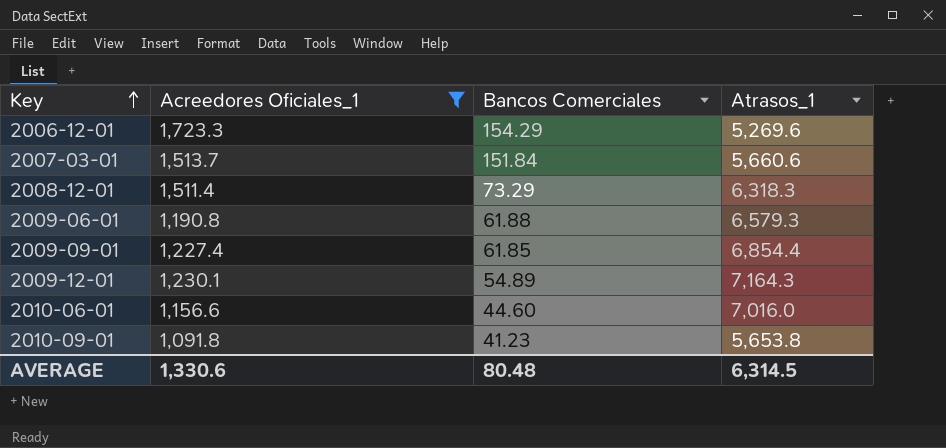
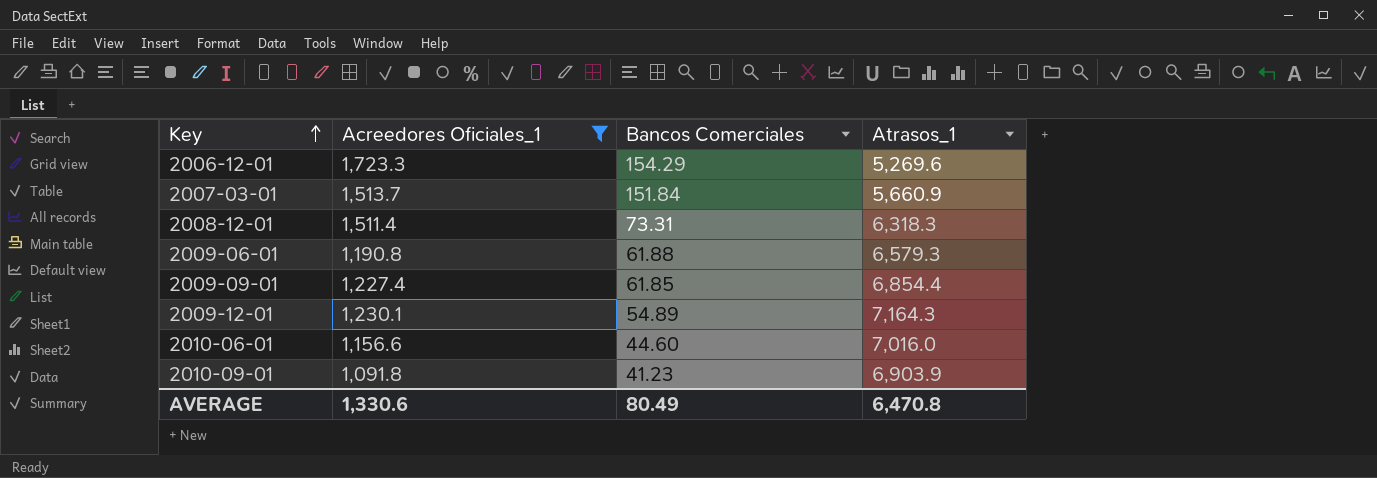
2007-03-01 | Atrasos_1: 5,660.6 -> 5,660.9
2008-12-01 | Bancos Comerciales: 73.29 -> 73.31
2010-09-01 | Atrasos_1: 5,653.8 -> 6,903.9
AVERAGE | Bancos Comerciales: 80.48 -> 80.49
AVERAGE | Atrasos_1: 6,314.5 -> 6,470.8

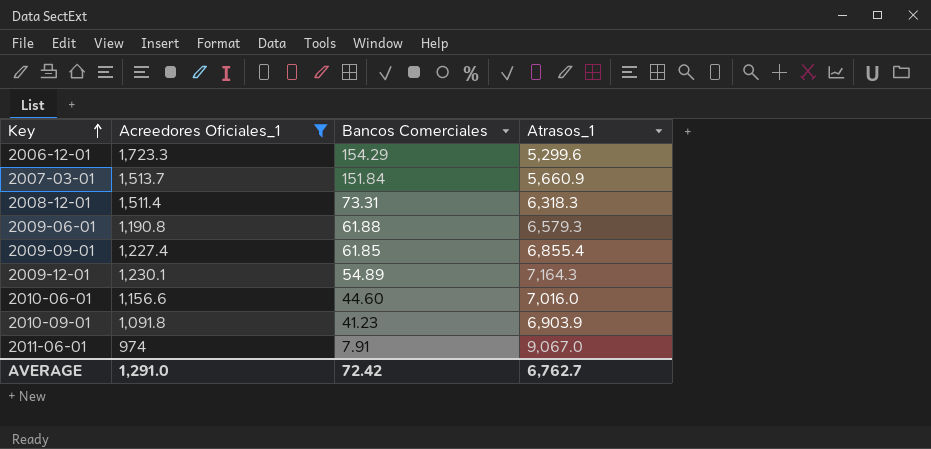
2006-12-01 | Atrasos_1: 5,269.6 -> 5,299.6
2009-09-01 | Atrasos_1: 6,854.4 -> 6,855.4
row 2011-06-01: none -> 974 | 7.91 | 9,067.0
AVERAGE | Acreedores Oficiales_1: 1,330.6 -> 1,291.0
AVERAGE | Bancos Comerciales: 80.49 -> 72.42
AVERAGE | Atrasos_1: 6,470.8 -> 6,762.7

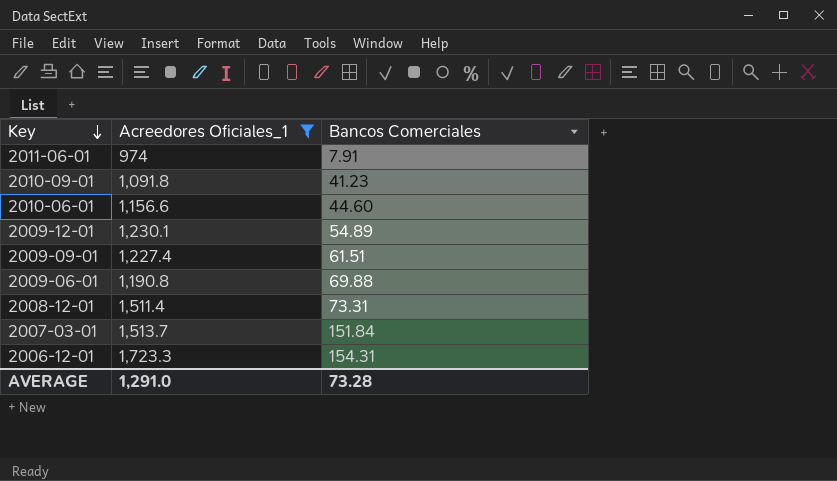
row order: Key ascending -> Key descending
column Atrasos_1 | position: 4 -> none
2009-09-01 | Bancos Comerciales: 61.85 -> 61.51
2009-06-01 | Bancos Comerciales: 61.88 -> 69.88
2006-12-01 | Bancos Comerciales: 154.29 -> 154.31
AVERAGE | Bancos Comerciales: 72.42 -> 73.28

